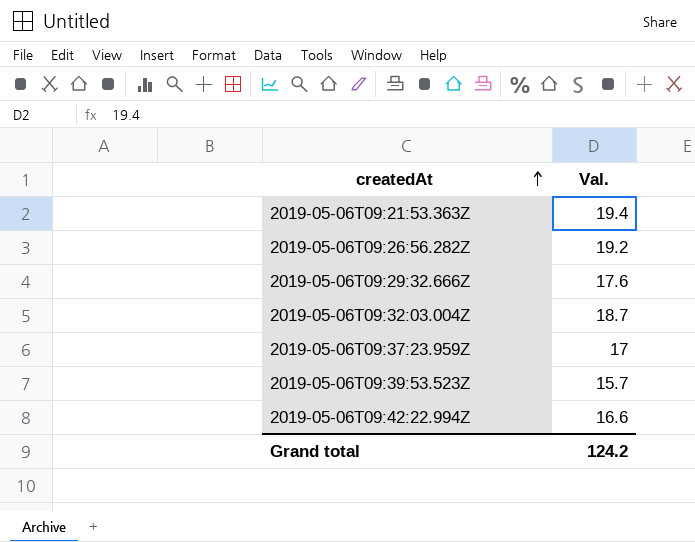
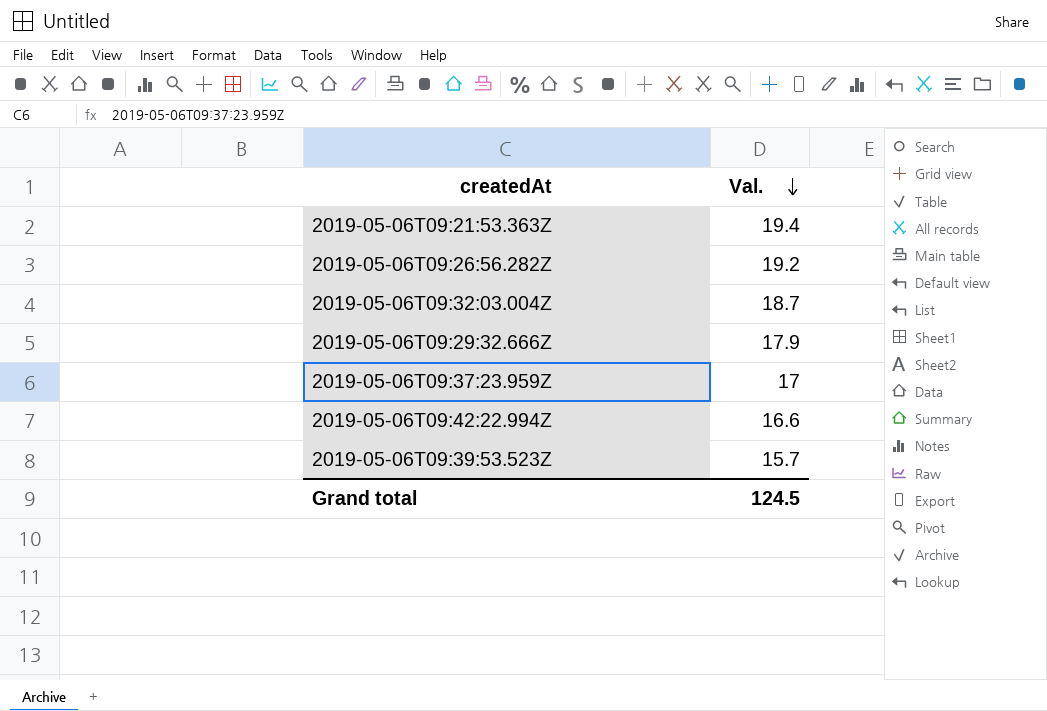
row order: createdAt ascending -> Val. descending
2019-05-06T09:29:32.666Z | Val.: 17.6 -> 17.9
Grand total | Val.: 124.2 -> 124.5

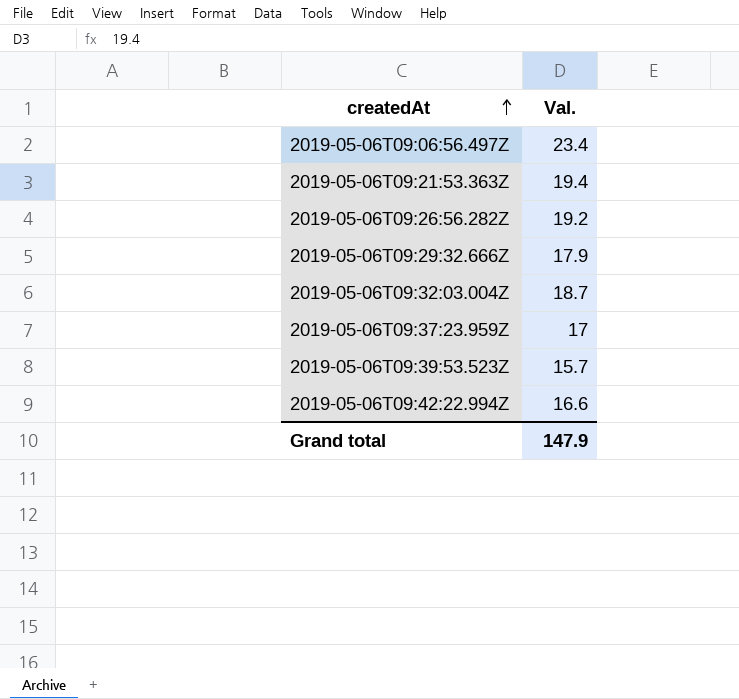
row order: Val. descending -> createdAt ascending
row 2019-05-06T09:06:56.497Z: none -> 23.4
Grand total | Val.: 124.5 -> 147.9

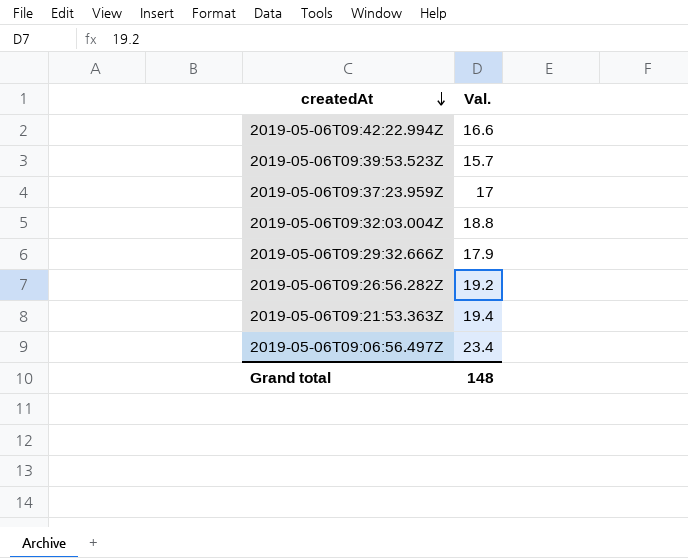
row order: createdAt ascending -> createdAt descending
2019-05-06T09:32:03.004Z | Val.: 18.7 -> 18.8
Grand total | Val.: 147.9 -> 148

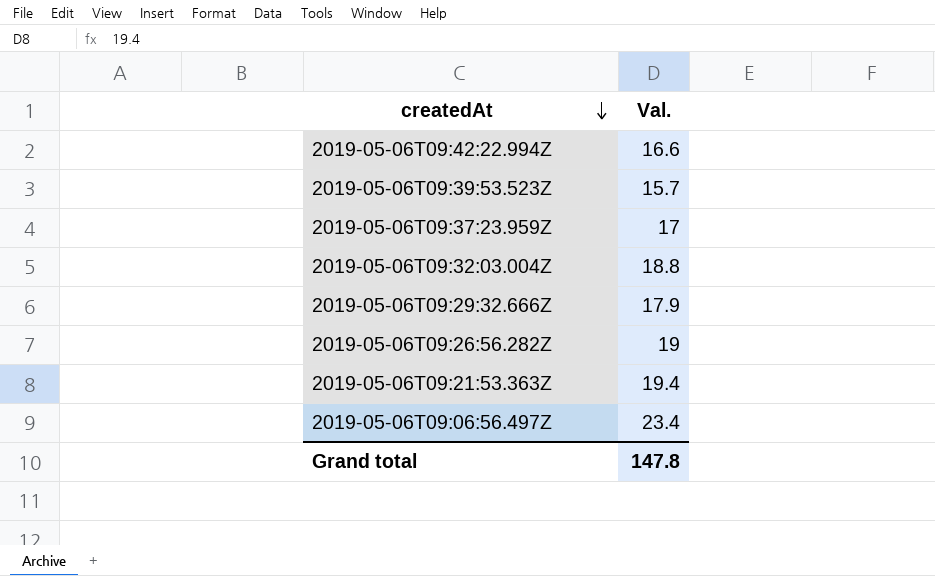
2019-05-06T09:26:56.282Z | Val.: 19.2 -> 19
Grand total | Val.: 148 -> 147.8

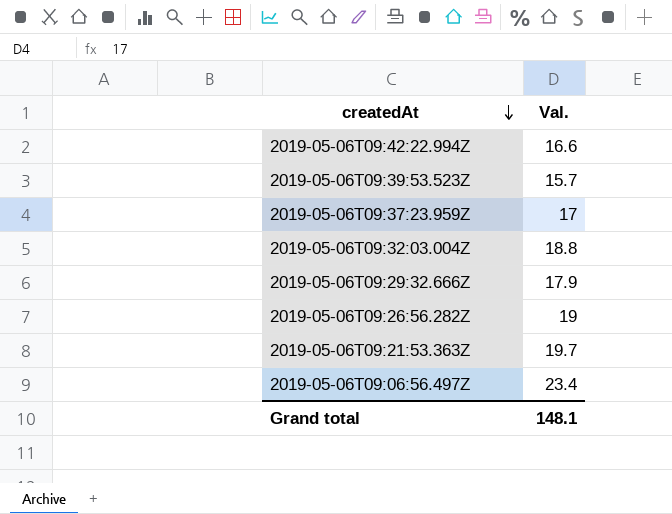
2019-05-06T09:21:53.363Z | Val.: 19.4 -> 19.7
Grand total | Val.: 147.8 -> 148.1

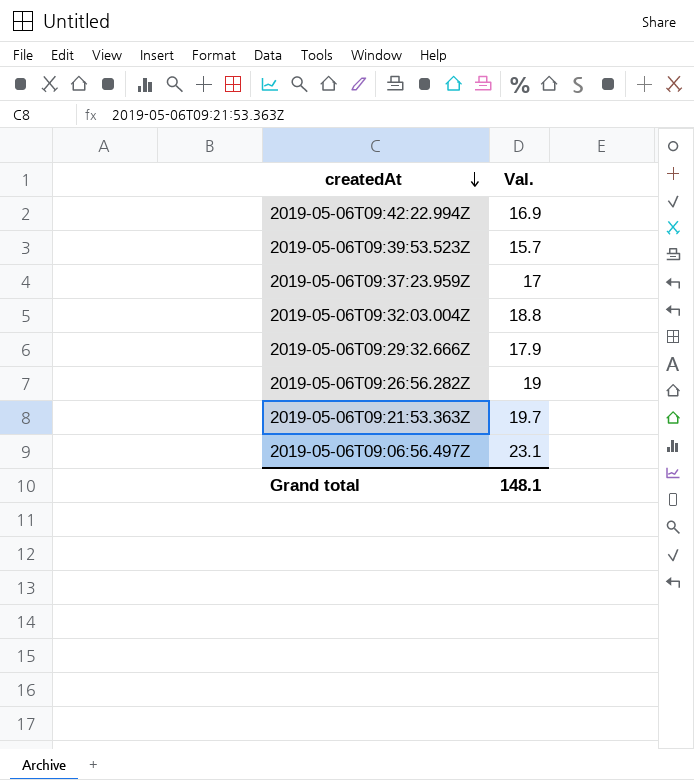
2019-05-06T09:42:22.994Z | Val.: 16.6 -> 16.9
2019-05-06T09:06:56.497Z | Val.: 23.4 -> 23.1

